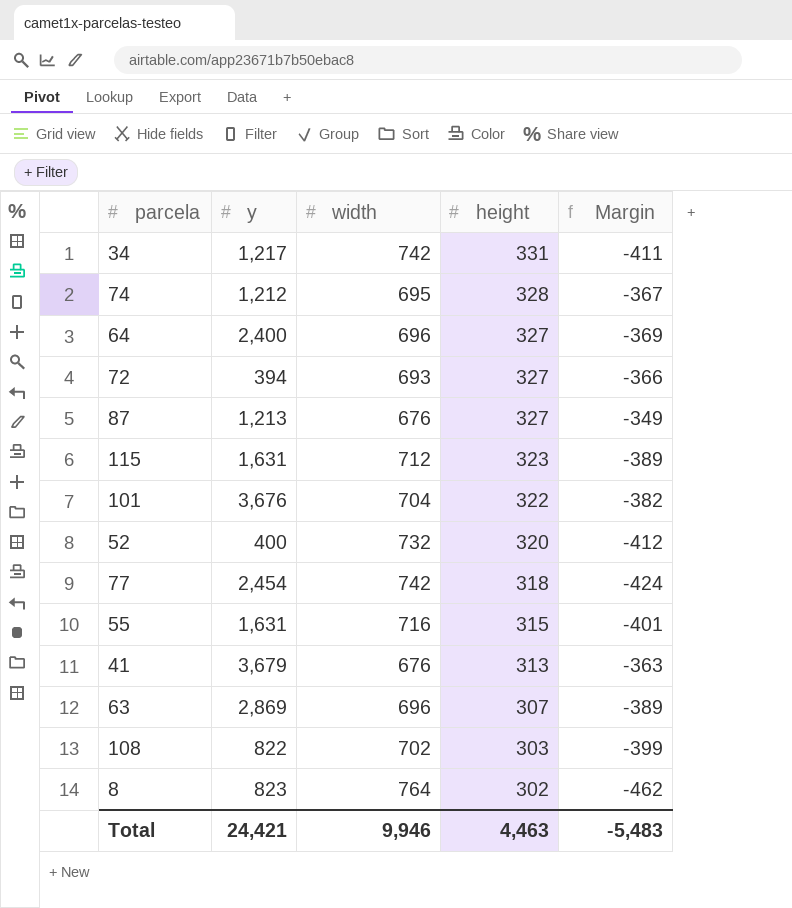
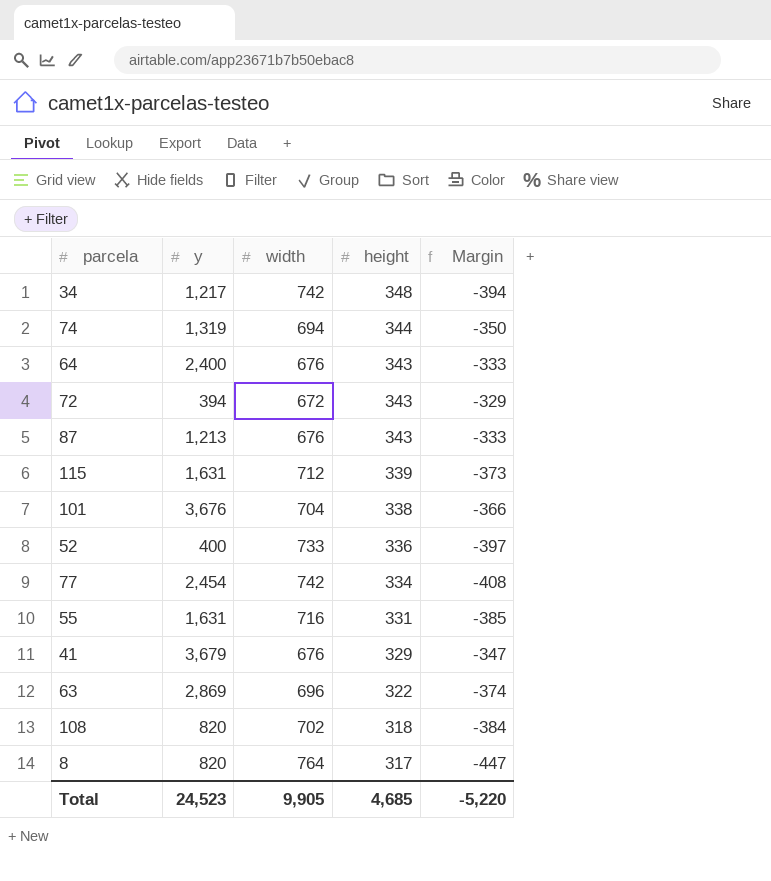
34 | height: 331 -> 348
34 | Margin: -411 -> -394
74 | y: 1,212 -> 1,319
74 | width: 695 -> 694
74 | height: 328 -> 344
74 | Margin: -367 -> -350
64 | width: 696 -> 676
64 | height: 327 -> 343
64 | Margin: -369 -> -333
72 | width: 693 -> 672
72 | height: 327 -> 343
72 | Margin: -366 -> -329
87 | height: 327 -> 343
87 | Margin: -349 -> -333
115 | height: 323 -> 339
115 | Margin: -389 -> -373
101 | height: 322 -> 338
101 | Margin: -382 -> -366
52 | width: 732 -> 733
52 | height: 320 -> 336
52 | Margin: -412 -> -397
77 | height: 318 -> 334
77 | Margin: -424 -> -408
55 | height: 315 -> 331
55 | Margin: -401 -> -385
41 | height: 313 -> 329
41 | Margin: -363 -> -347
63 | height: 307 -> 322
63 | Margin: -389 -> -374
108 | y: 822 -> 820
108 | height: 303 -> 318
108 | Margin: -399 -> -384
8 | y: 823 -> 820
8 | height: 302 -> 317
8 | Margin: -462 -> -447
Total | y: 24,421 -> 24,523
Total | width: 9,946 -> 9,905
Total | height: 4,463 -> 4,685
Total | Margin: -5,483 -> -5,220

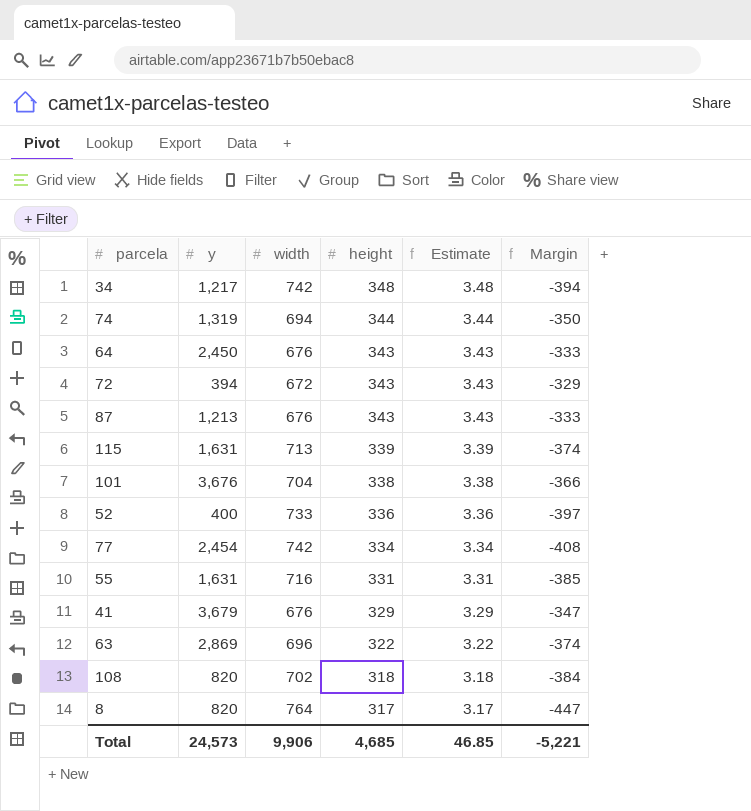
column Estimate | formula: none -> [height] * 0.01
64 | y: 2,400 -> 2,450
115 | width: 712 -> 713
115 | Margin: -373 -> -374
Total | y: 24,523 -> 24,573
Total | width: 9,905 -> 9,906
Total | Margin: -5,220 -> -5,221

